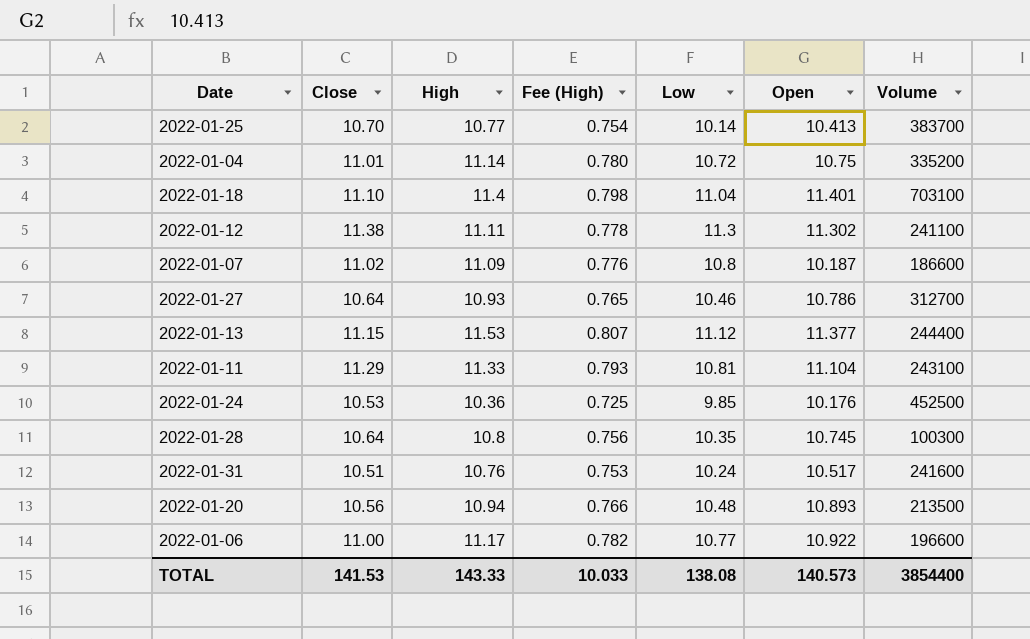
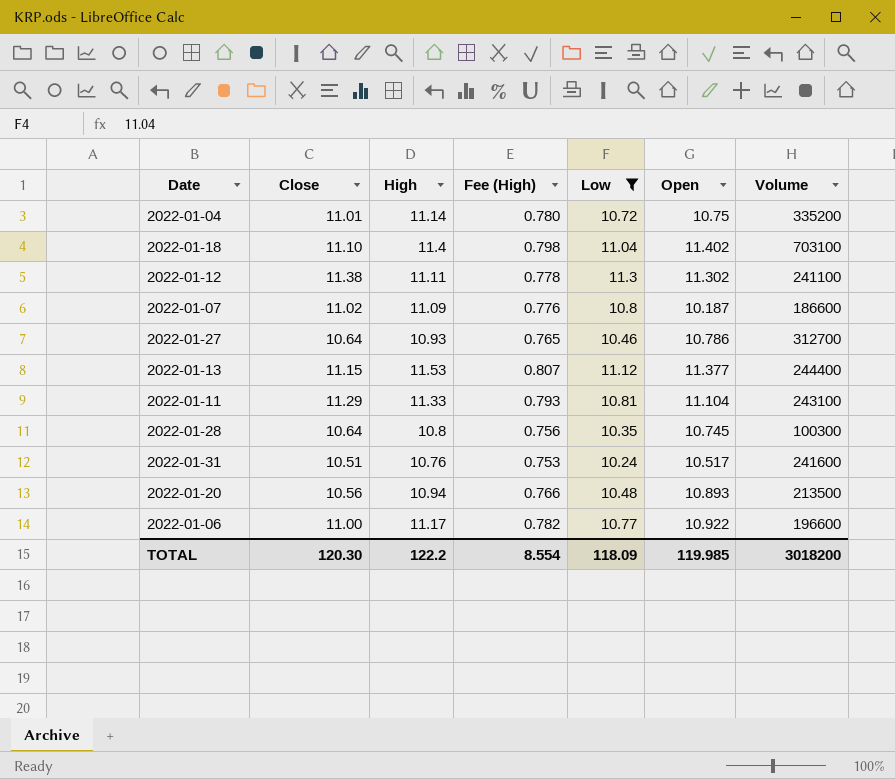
filter: none -> Low >= 10.24
2022-01-18 | Open: 11.401 -> 11.402
TOTAL | Close: 141.53 -> 120.30
TOTAL | High: 143.33 -> 122.2
TOTAL | Fee (High): 10.033 -> 8.554
TOTAL | Low: 138.08 -> 118.09
TOTAL | Open: 140.573 -> 119.985
TOTAL | Volume: 3854400 -> 3018200

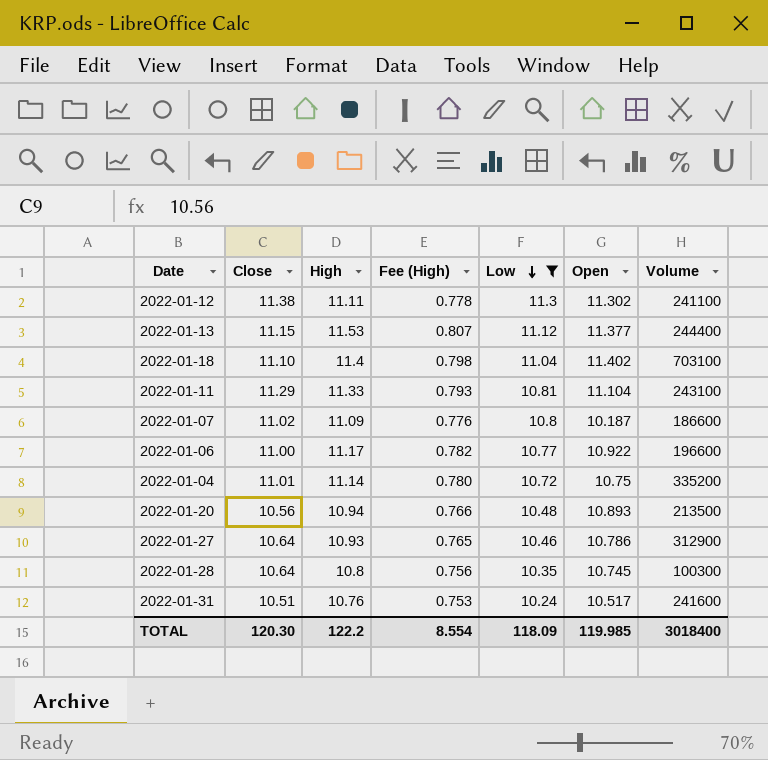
row order: none -> Low descending
2022-01-27 | Volume: 312700 -> 312900
TOTAL | Volume: 3018200 -> 3018400

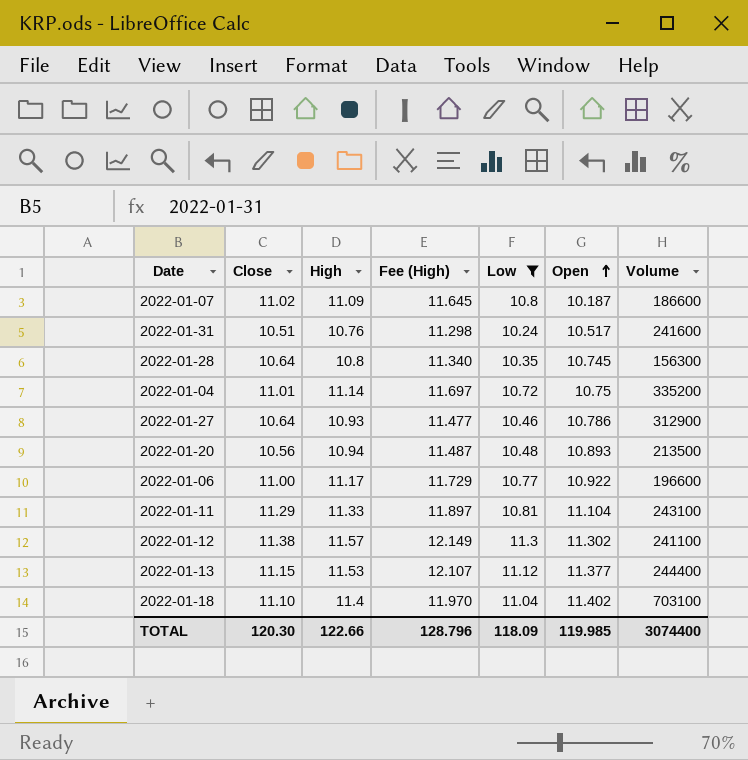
row order: Low descending -> Open ascending
column Fee (High) | formula: [High] * 0.07 -> [High] * 1.05
2022-01-28 | Volume: 100300 -> 156300
2022-01-12 | High: 11.11 -> 11.57
TOTAL | High: 122.2 -> 122.66
TOTAL | Fee (High): 8.554 -> 128.796
TOTAL | Volume: 3018400 -> 3074400

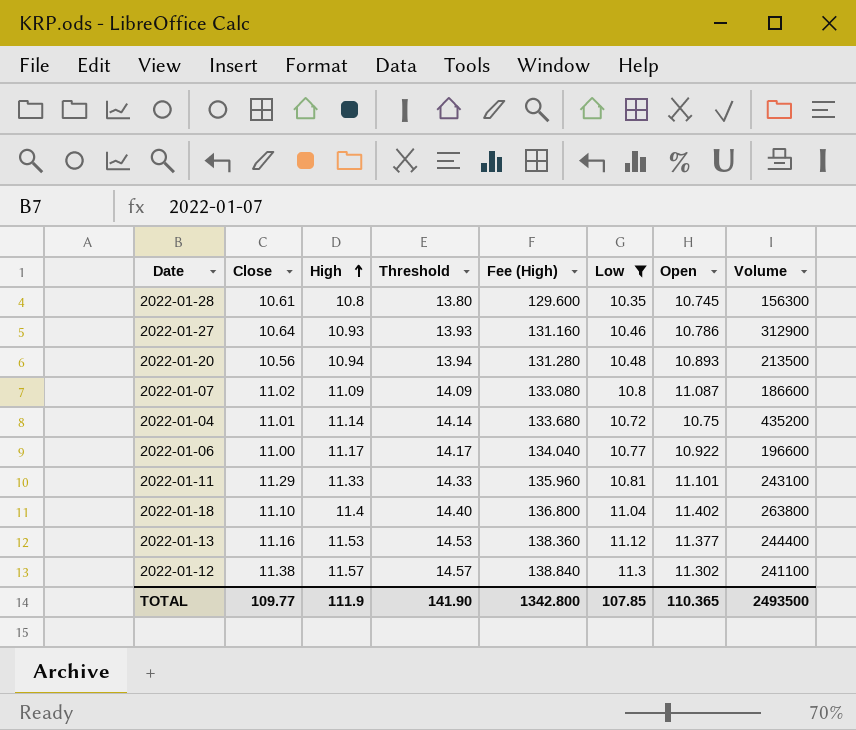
row order: Open ascending -> High ascending
column Threshold | formula: none -> [High] + 3
column Fee (High) | formula: [High] * 1.05 -> [High] * 12
row 2022-01-31: 10.51 | 10.76 | 11.298 | 10.24 | 10.517 | 241600 -> none
2022-01-28 | Close: 10.64 -> 10.61
2022-01-07 | Open: 10.187 -> 11.087
2022-01-04 | Volume: 335200 -> 435200
2022-01-11 | Open: 11.104 -> 11.101
2022-01-18 | Volume: 703100 -> 263800
2022-01-13 | Close: 11.15 -> 11.16
TOTAL | Close: 120.30 -> 109.77
TOTAL | High: 122.66 -> 111.9
TOTAL | Fee (High): 128.796 -> 1342.800
TOTAL | Low: 118.09 -> 107.85
TOTAL | Open: 119.985 -> 110.365
TOTAL | Volume: 3074400 -> 2493500

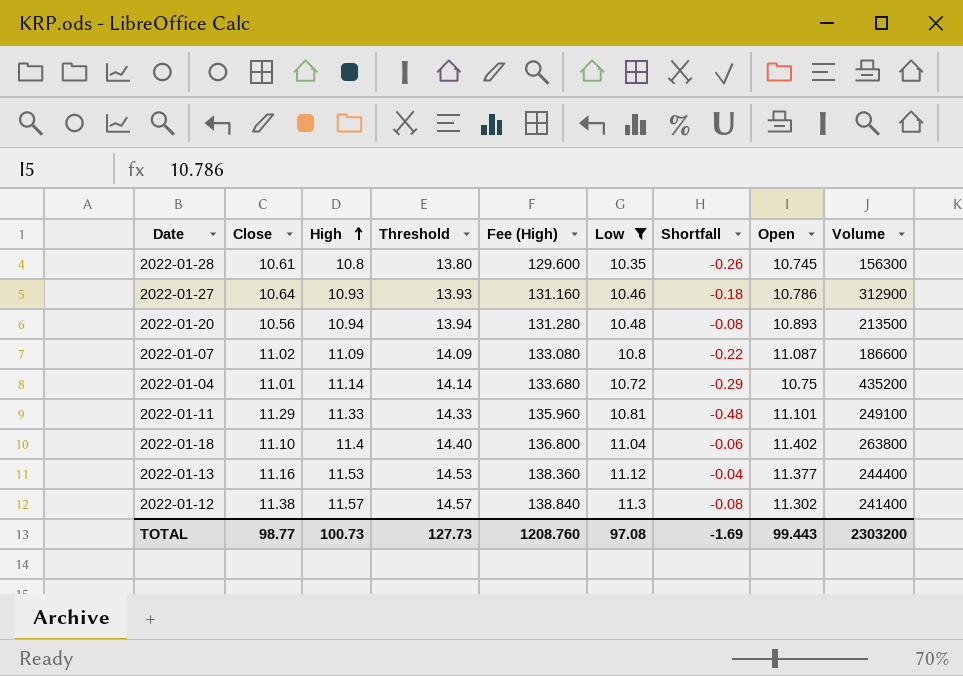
column Shortfall | formula: none -> [Low] - [Close]
row 2022-01-06: 11.00 | 11.17 | 14.17 | 134.040 | 10.77 | 10.922 | 196600 -> none
2022-01-11 | Volume: 243100 -> 249100
2022-01-12 | Volume: 241100 -> 241400
TOTAL | Close: 109.77 -> 98.77
TOTAL | High: 111.9 -> 100.73
TOTAL | Threshold: 141.90 -> 127.73
TOTAL | Fee (High): 1342.800 -> 1208.760
TOTAL | Low: 107.85 -> 97.08
TOTAL | Open: 110.365 -> 99.443
TOTAL | Volume: 2493500 -> 2303200

